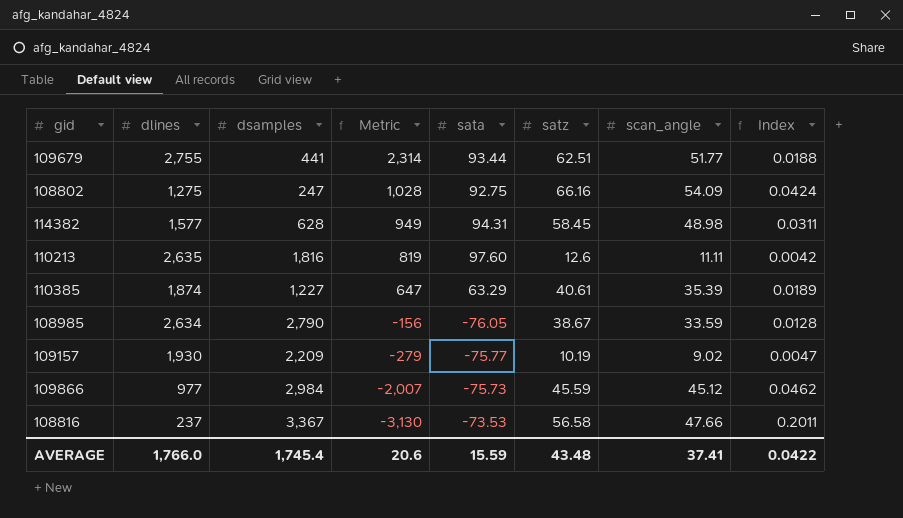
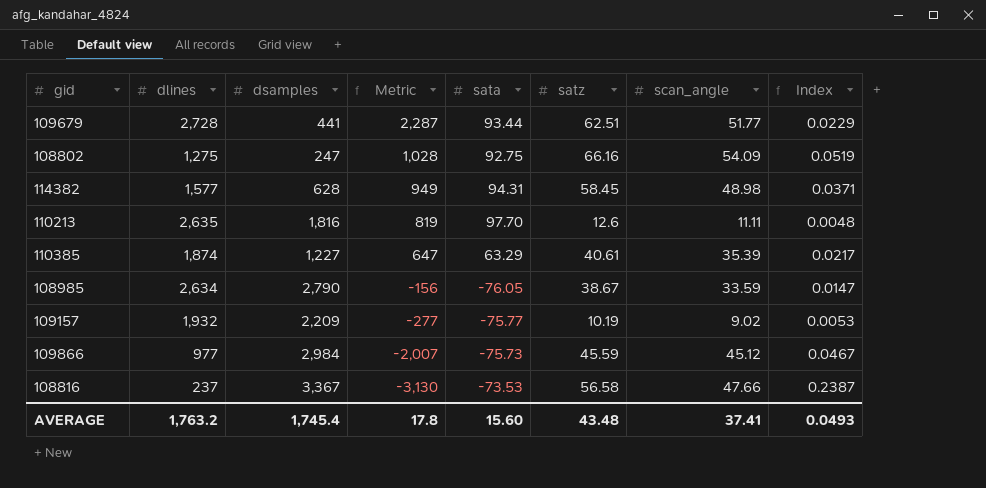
column Index | formula: [scan_angle] / [dlines] -> [satz] / [dlines]
109679 | dlines: 2,755 -> 2,728
109679 | Metric: 2,314 -> 2,287
110213 | sata: 97.60 -> 97.70
109157 | dlines: 1,930 -> 1,932
109157 | Metric: -279 -> -277
AVERAGE | dlines: 1,766.0 -> 1,763.2
AVERAGE | Metric: 20.6 -> 17.8
AVERAGE | sata: 15.59 -> 15.60
AVERAGE | Index: 0.0422 -> 0.0493

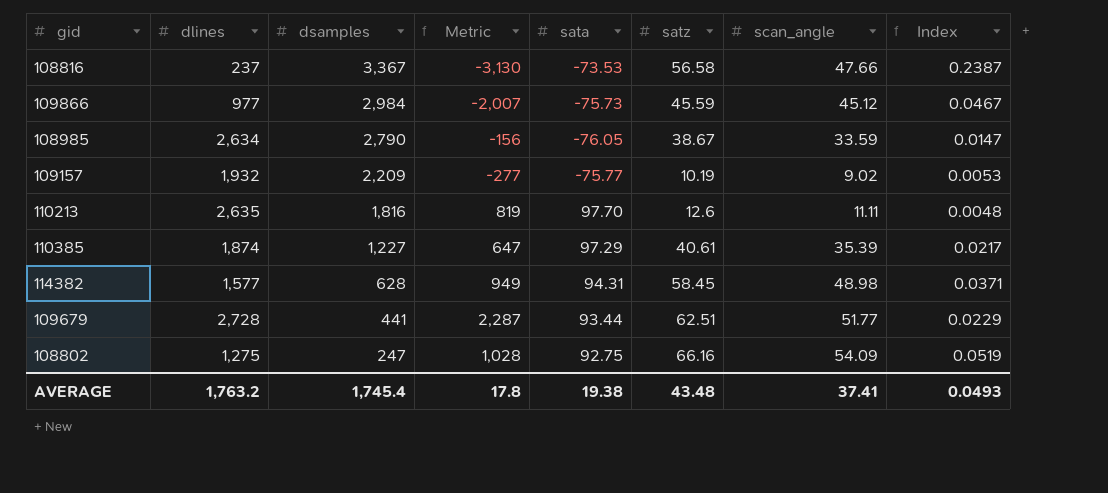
row order: Metric descending -> dsamples descending
110385 | sata: 63.29 -> 97.29
AVERAGE | sata: 15.60 -> 19.38

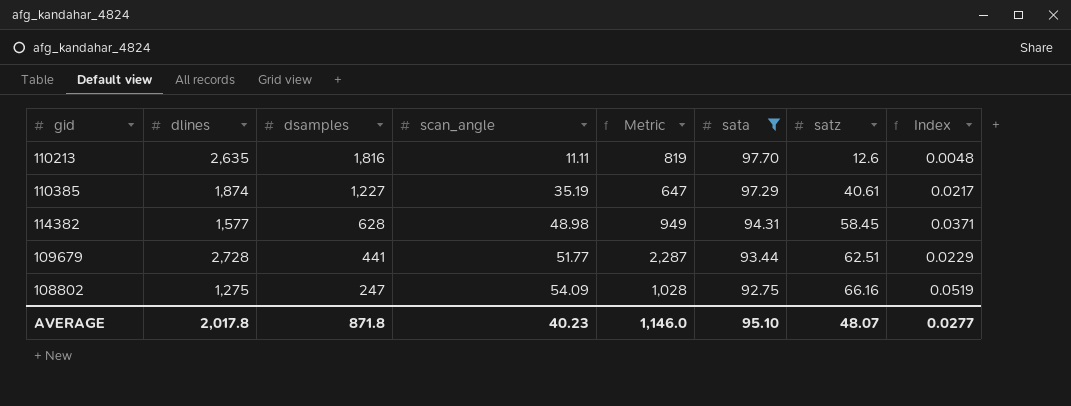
filter: none -> sata >= 92.75
column scan_angle | position: 7 -> 4
110385 | scan_angle: 35.39 -> 35.19
AVERAGE | dlines: 1,763.2 -> 2,017.8
AVERAGE | dsamples: 1,745.4 -> 871.8
AVERAGE | scan_angle: 37.41 -> 40.23
AVERAGE | Metric: 17.8 -> 1,146.0
AVERAGE | sata: 19.38 -> 95.10
AVERAGE | satz: 43.48 -> 48.07
AVERAGE | Index: 0.0493 -> 0.0277

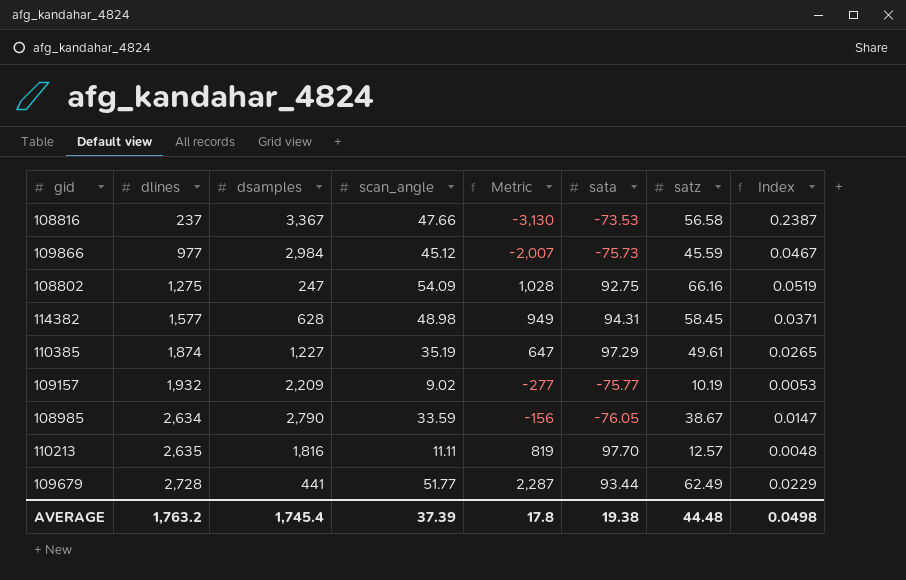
filter: sata >= 92.75 -> none
row order: dsamples descending -> dlines ascending
110385 | satz: 40.61 -> 49.61
110385 | Index: 0.0217 -> 0.0265
110213 | satz: 12.6 -> 12.57
109679 | satz: 62.51 -> 62.49
AVERAGE | dlines: 2,017.8 -> 1,763.2
AVERAGE | dsamples: 871.8 -> 1,745.4
AVERAGE | scan_angle: 40.23 -> 37.39
AVERAGE | Metric: 1,146.0 -> 17.8
AVERAGE | sata: 95.10 -> 19.38
AVERAGE | satz: 48.07 -> 44.48
AVERAGE | Index: 0.0277 -> 0.0498

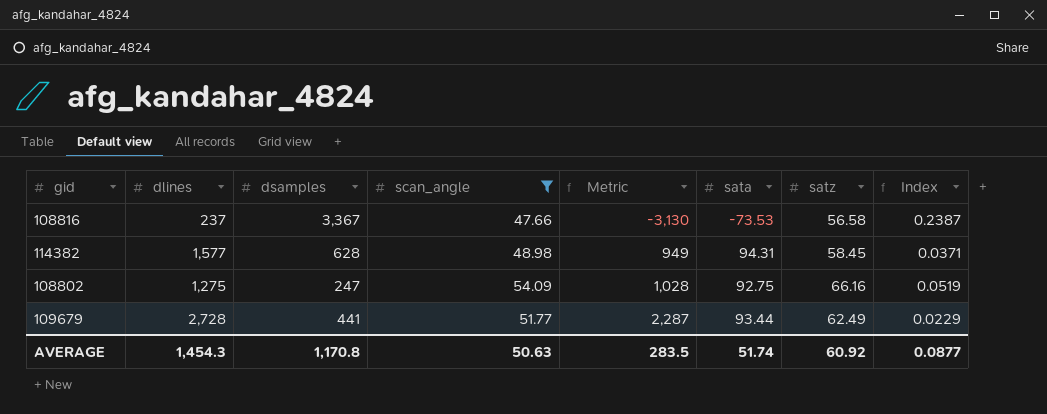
filter: none -> scan_angle >= 47.66
row order: dlines ascending -> Metric ascending
AVERAGE | dlines: 1,763.2 -> 1,454.3
AVERAGE | dsamples: 1,745.4 -> 1,170.8
AVERAGE | scan_angle: 37.39 -> 50.63
AVERAGE | Metric: 17.8 -> 283.5
AVERAGE | sata: 19.38 -> 51.74
AVERAGE | satz: 44.48 -> 60.92
AVERAGE | Index: 0.0498 -> 0.0877

